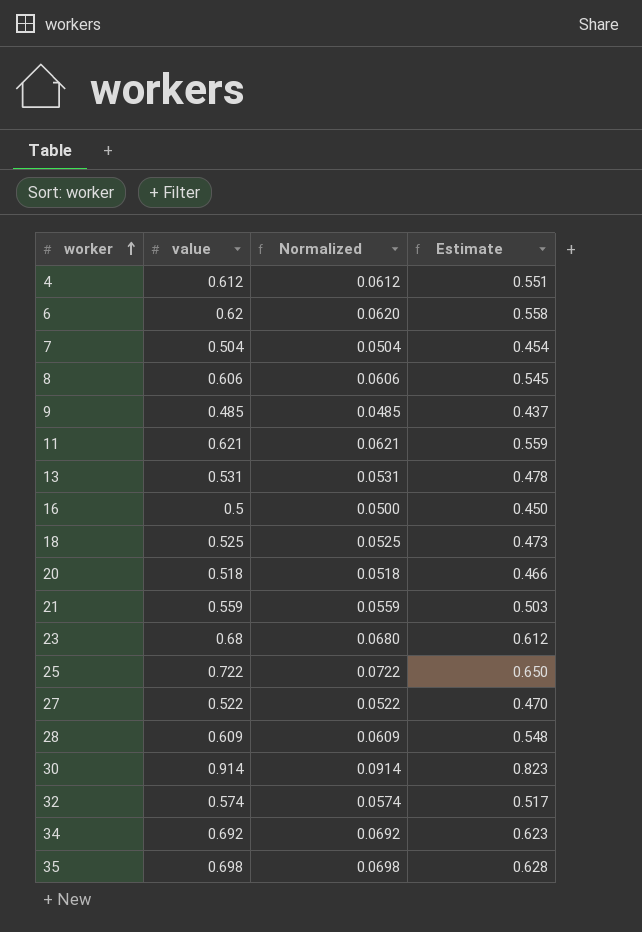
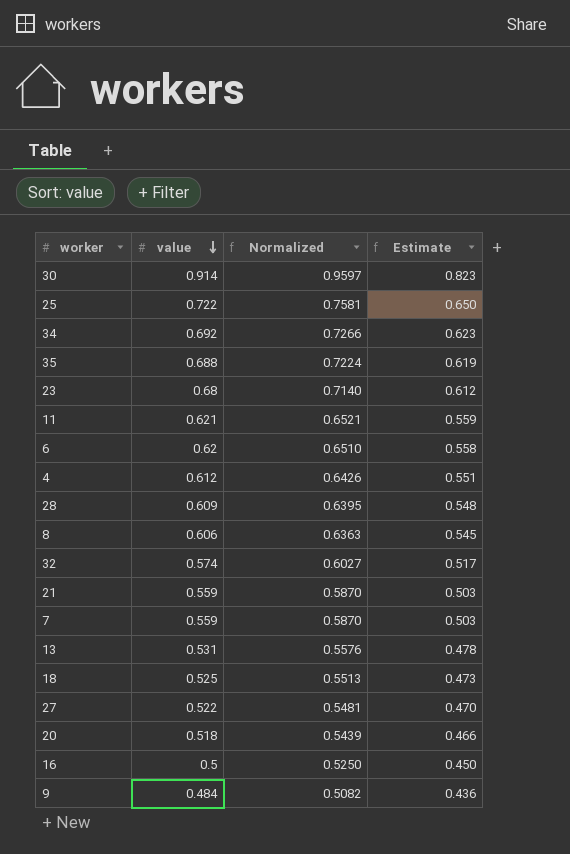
row order: worker ascending -> value descending
column Normalized | formula: [value] * 0.1 -> [value] * 1.05
35 | value: 0.698 -> 0.688
35 | Estimate: 0.628 -> 0.619
7 | value: 0.504 -> 0.559
7 | Estimate: 0.454 -> 0.503
9 | value: 0.485 -> 0.484
9 | Estimate: 0.437 -> 0.436

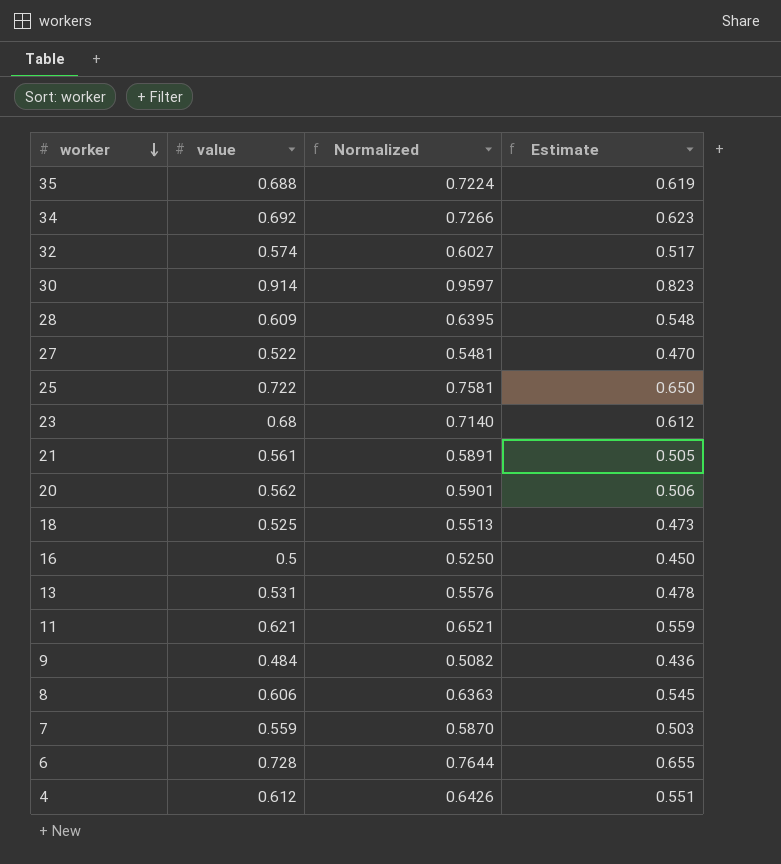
row order: value descending -> worker descending
21 | value: 0.559 -> 0.561
21 | Normalized: 0.5870 -> 0.5891
21 | Estimate: 0.503 -> 0.505
20 | value: 0.518 -> 0.562
20 | Normalized: 0.5439 -> 0.5901
20 | Estimate: 0.466 -> 0.506
6 | value: 0.62 -> 0.728
6 | Normalized: 0.6510 -> 0.7644
6 | Estimate: 0.558 -> 0.655

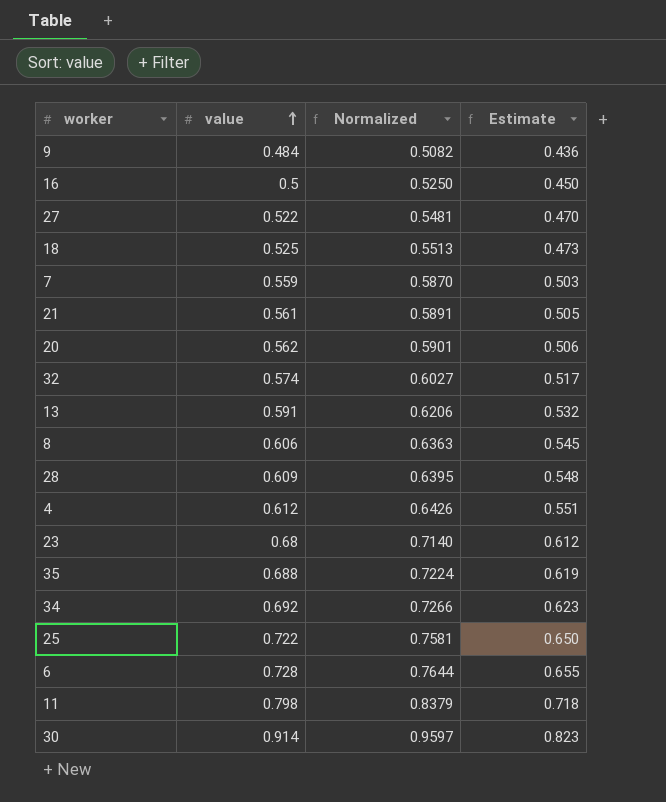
row order: worker descending -> value ascending
13 | value: 0.531 -> 0.591
13 | Normalized: 0.5576 -> 0.6206
13 | Estimate: 0.478 -> 0.532
11 | value: 0.621 -> 0.798
11 | Normalized: 0.6521 -> 0.8379
11 | Estimate: 0.559 -> 0.718

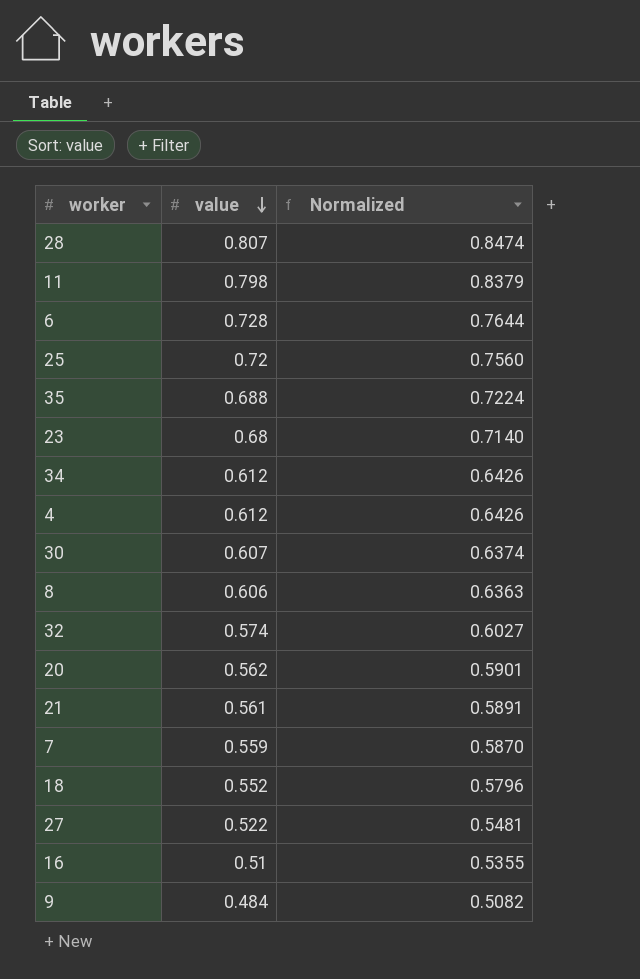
row order: value ascending -> value descending
column Estimate | formula: [value] * 0.9 -> none
row 13: 0.591 | 0.6206 | 0.532 -> none
28 | value: 0.609 -> 0.807
28 | Normalized: 0.6395 -> 0.8474
25 | value: 0.722 -> 0.72
25 | Normalized: 0.7581 -> 0.7560
34 | value: 0.692 -> 0.612
34 | Normalized: 0.7266 -> 0.6426
30 | value: 0.914 -> 0.607
30 | Normalized: 0.9597 -> 0.6374
18 | value: 0.525 -> 0.552
18 | Normalized: 0.5513 -> 0.5796
16 | value: 0.5 -> 0.51
16 | Normalized: 0.5250 -> 0.5355

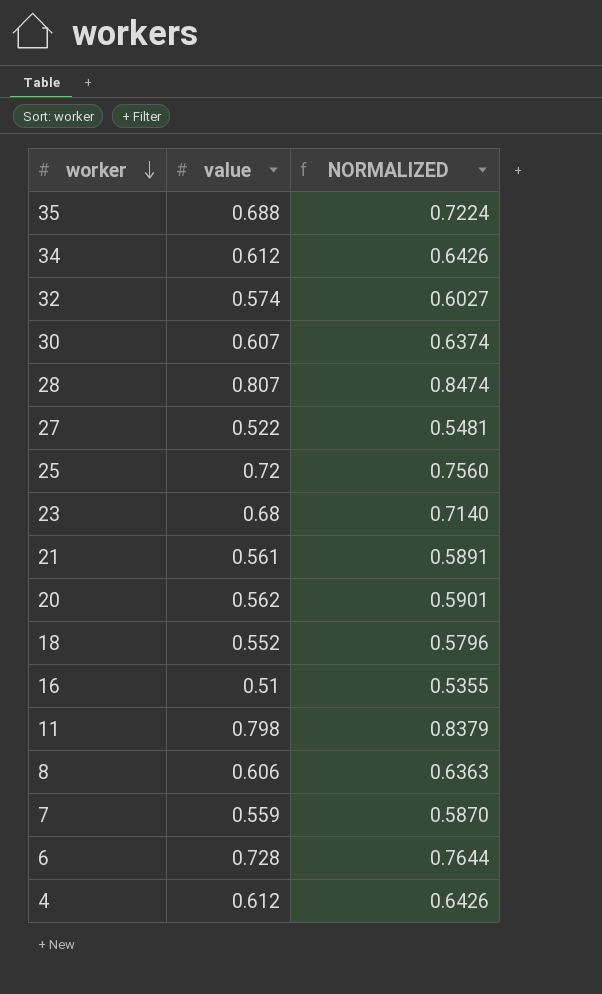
row order: value descending -> worker descending
column name: Normalized -> NORMALIZED
row 9: 0.484 | 0.5082 -> none

